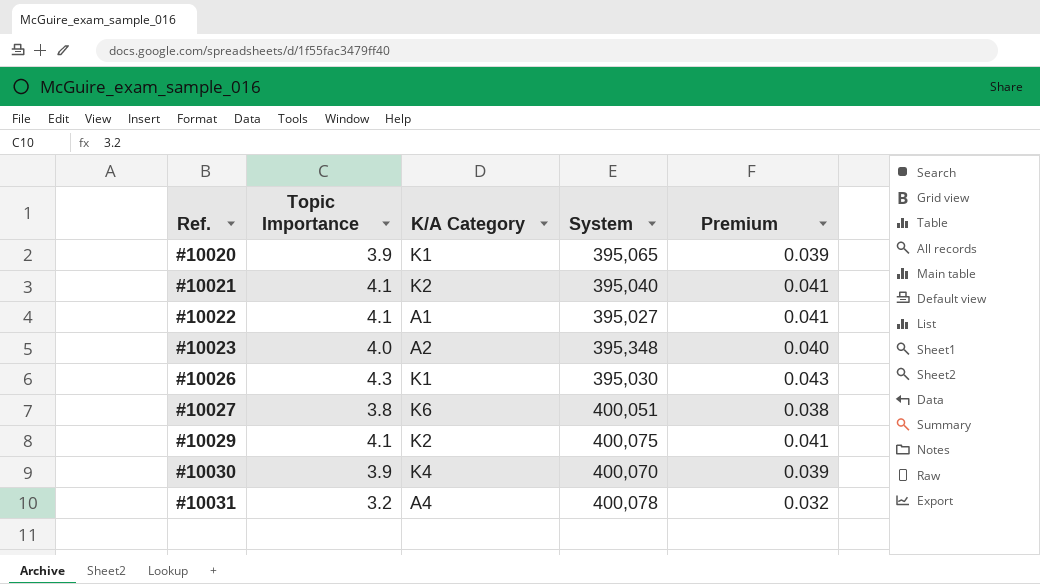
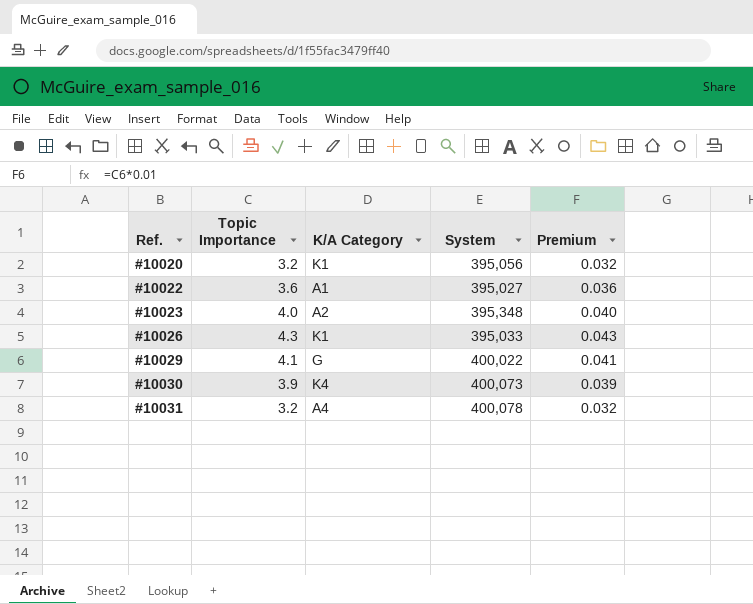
row #10021: 4.1 | K2 | 395,040 | 0.041 -> none
row #10027: 3.8 | K6 | 400,051 | 0.038 -> none
#10020 | Topic Importance: 3.9 -> 3.2
#10020 | System: 395,065 -> 395,056
#10020 | Premium: 0.039 -> 0.032
#10022 | Topic Importance: 4.1 -> 3.6
#10022 | Premium: 0.041 -> 0.036
#10026 | System: 395,030 -> 395,033
#10029 | K/A Category: K2 -> G
#10029 | System: 400,075 -> 400,022
#10030 | System: 400,070 -> 400,073

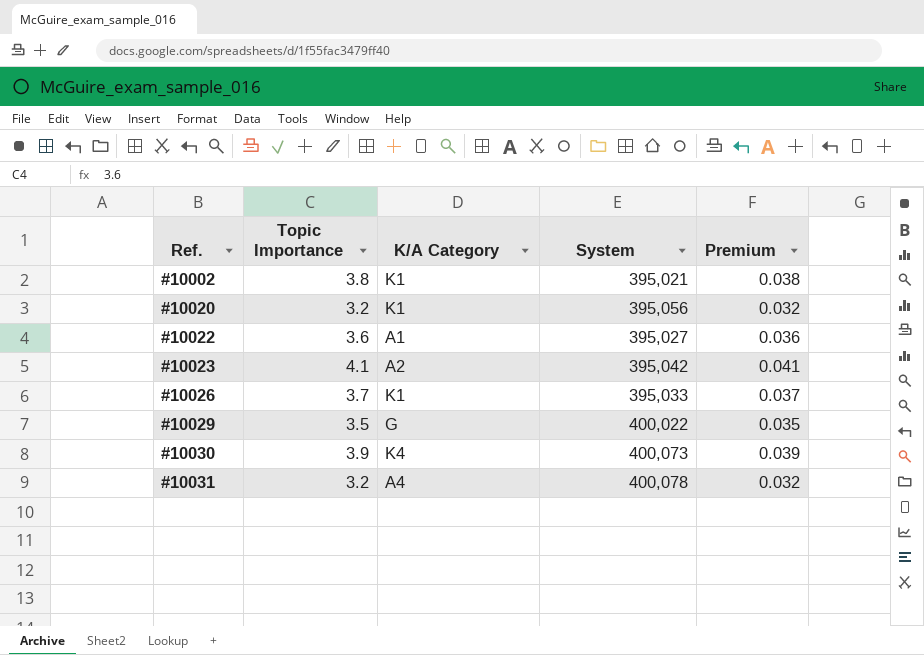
row #10002: none -> 3.8 | K1 | 395,021 | 0.038
#10023 | Topic Importance: 4.0 -> 4.1
#10023 | System: 395,348 -> 395,042
#10023 | Premium: 0.040 -> 0.041
#10026 | Topic Importance: 4.3 -> 3.7
#10026 | Premium: 0.043 -> 0.037
#10029 | Topic Importance: 4.1 -> 3.5
#10029 | Premium: 0.041 -> 0.035

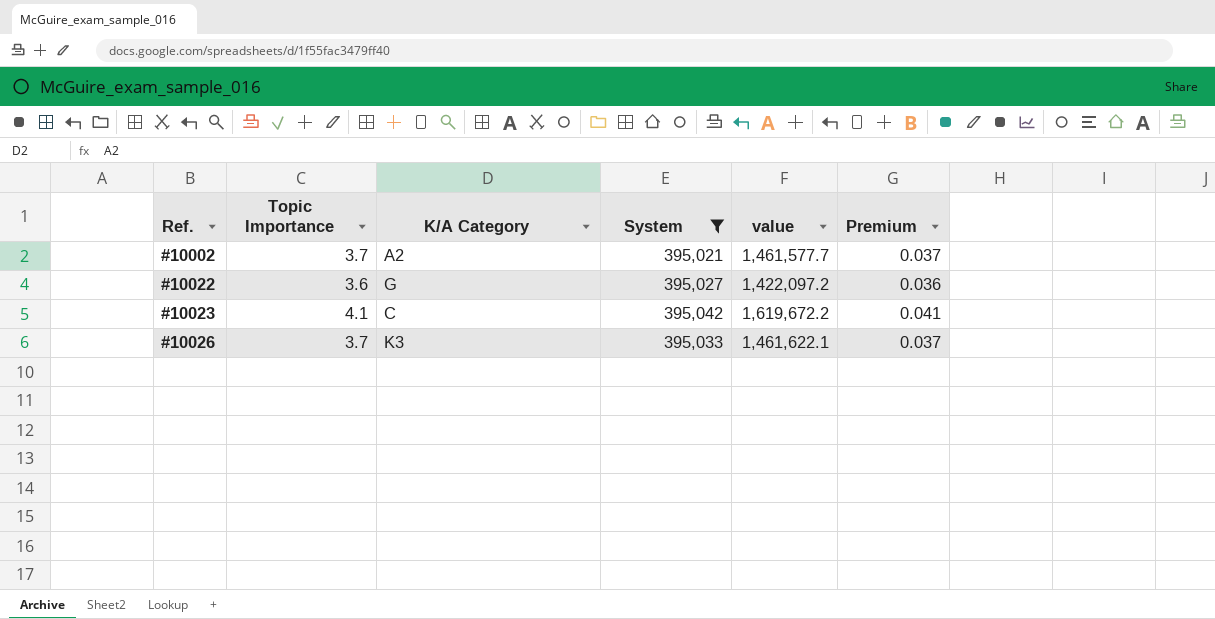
filter: none -> System <= 395,042
column value | formula: none -> [Topic Importance] * [System]
#10002 | Topic Importance: 3.8 -> 3.7
#10002 | K/A Category: K1 -> A2
#10002 | Premium: 0.038 -> 0.037
#10022 | K/A Category: A1 -> G
#10023 | K/A Category: A2 -> C
#10026 | K/A Category: K1 -> K3

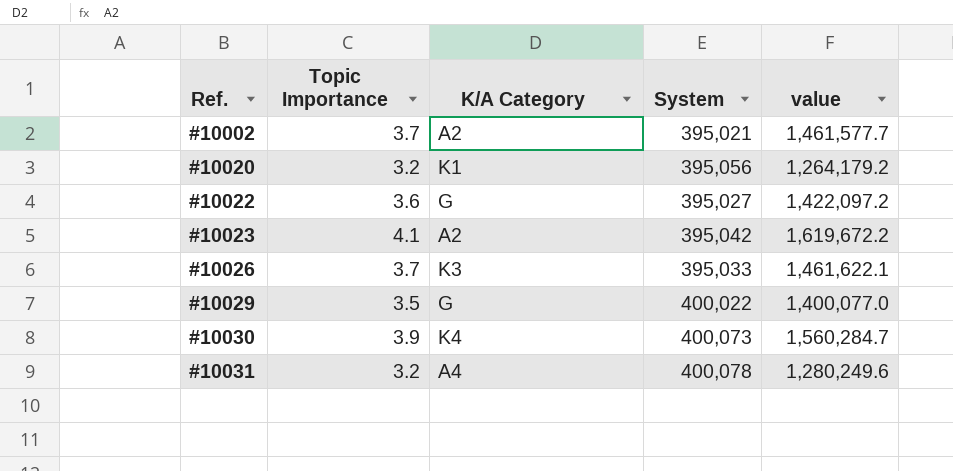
filter: System <= 395,042 -> none
column Premium | formula: [Topic Importance] * 0.01 -> none
#10023 | K/A Category: C -> A2

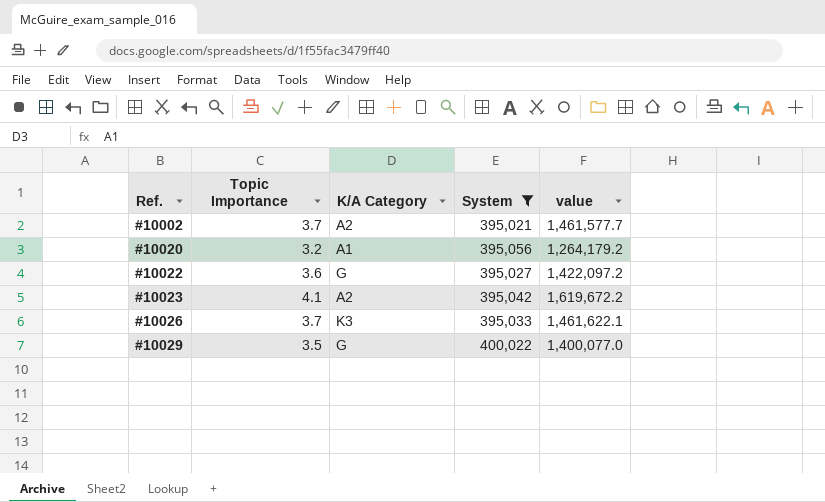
filter: none -> System <= 400,022
#10020 | K/A Category: K1 -> A1

